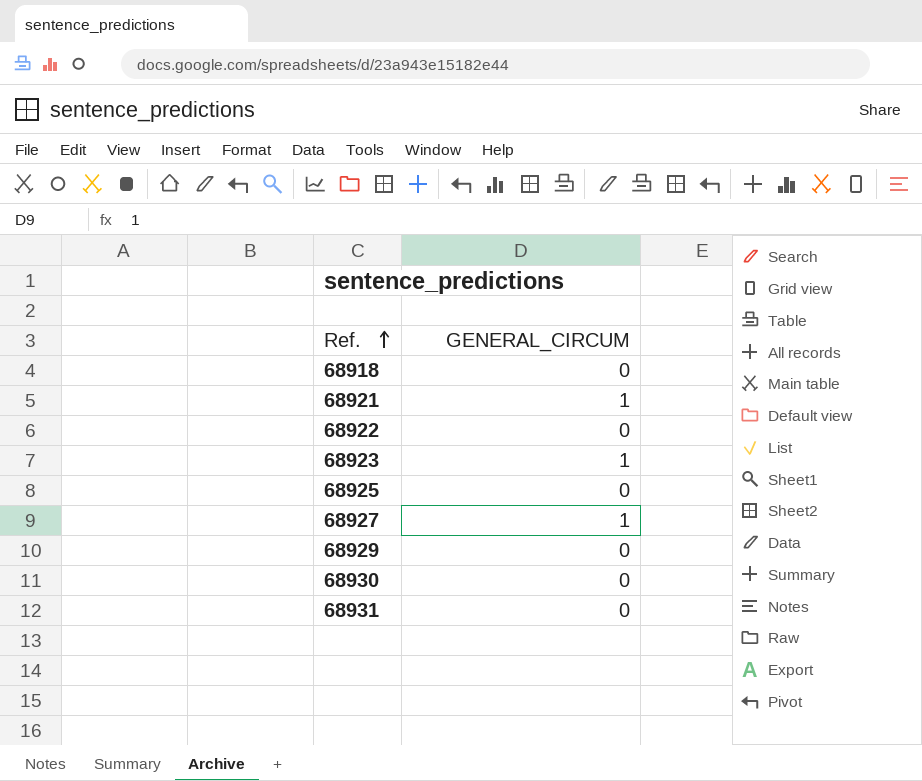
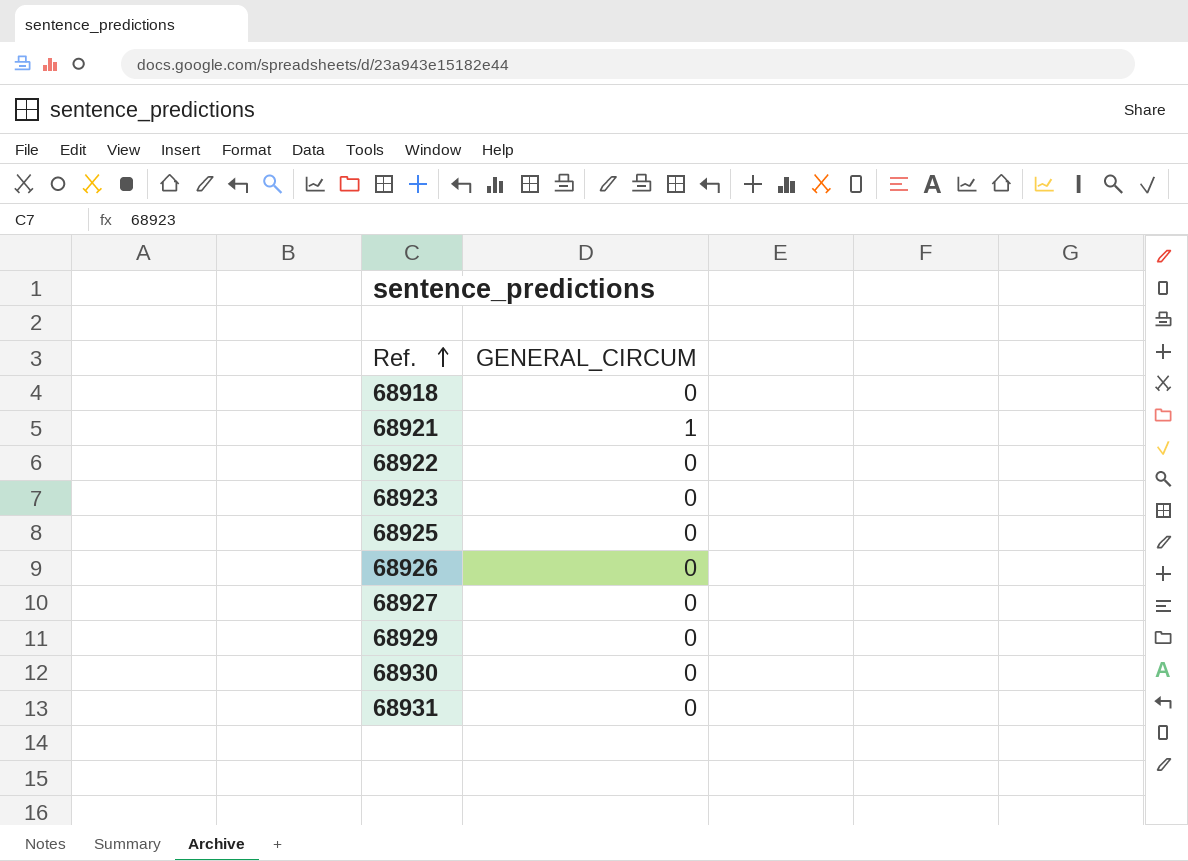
68923 | GENERAL_CIRCUM: 1 -> 0
row 68926: none -> 0
68927 | GENERAL_CIRCUM: 1 -> 0

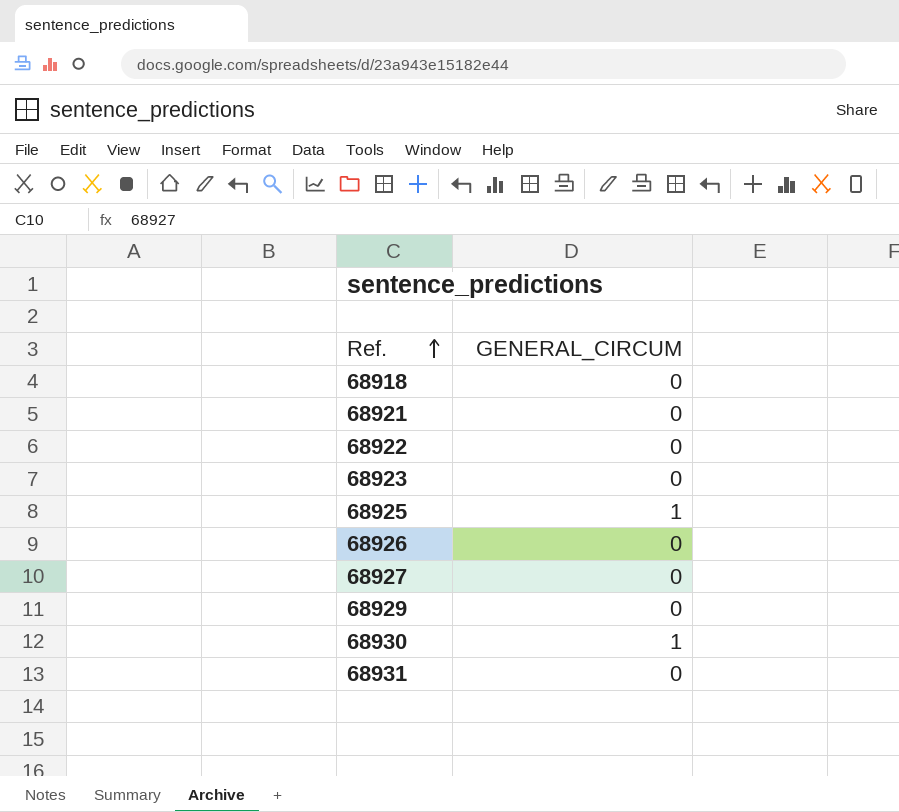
68921 | GENERAL_CIRCUM: 1 -> 0
68925 | GENERAL_CIRCUM: 0 -> 1
68930 | GENERAL_CIRCUM: 0 -> 1

